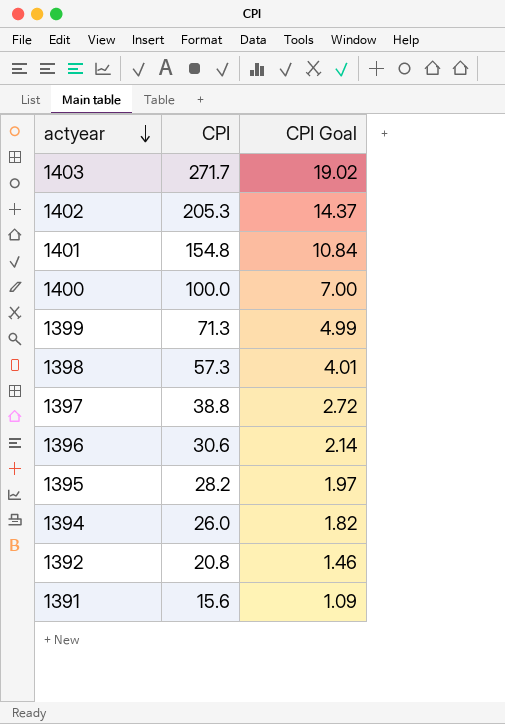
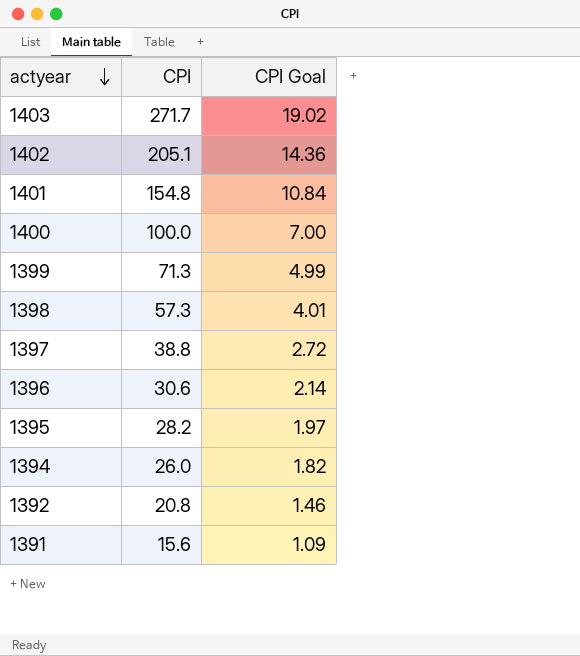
1402 | CPI: 205.3 -> 205.1
1402 | CPI Goal: 14.37 -> 14.36

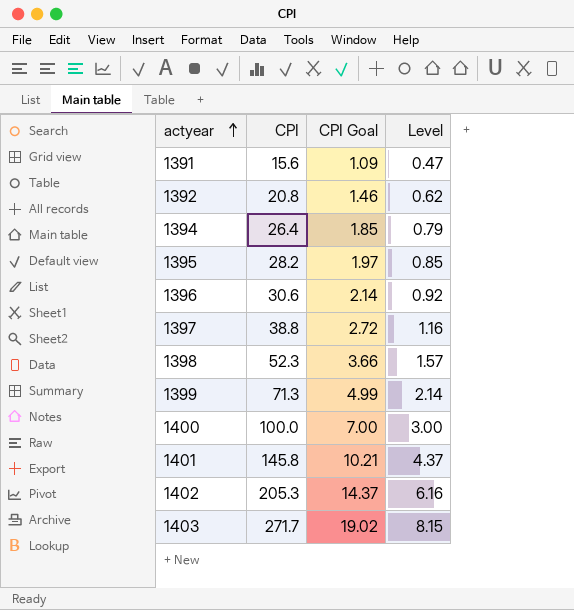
row order: actyear descending -> actyear ascending
column Level | formula: none -> [CPI] * 0.03
1394 | CPI: 26.0 -> 26.4
1394 | CPI Goal: 1.82 -> 1.85
1398 | CPI: 57.3 -> 52.3
1398 | CPI Goal: 4.01 -> 3.66
1401 | CPI: 154.8 -> 145.8
1401 | CPI Goal: 10.84 -> 10.21
1402 | CPI: 205.1 -> 205.3
1402 | CPI Goal: 14.36 -> 14.37

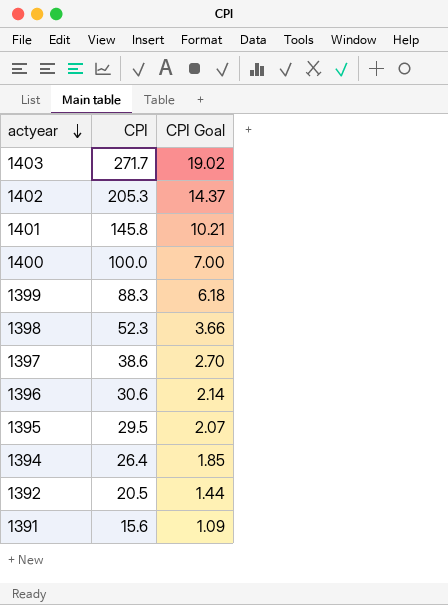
row order: actyear ascending -> actyear descending
column Level | formula: [CPI] * 0.03 -> none
1399 | CPI: 71.3 -> 88.3
1399 | CPI Goal: 4.99 -> 6.18
1397 | CPI: 38.8 -> 38.6
1397 | CPI Goal: 2.72 -> 2.70
1395 | CPI: 28.2 -> 29.5
1395 | CPI Goal: 1.97 -> 2.07
1392 | CPI: 20.8 -> 20.5
1392 | CPI Goal: 1.46 -> 1.44

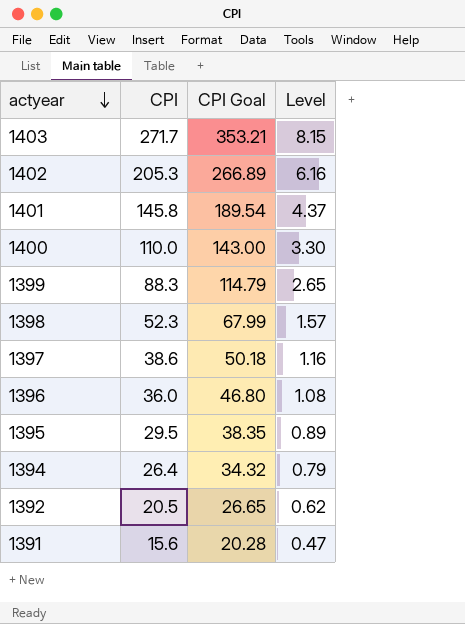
column CPI Goal | formula: [CPI] * 0.07 -> [CPI] * 1.3
column Level | formula: none -> [CPI] * 0.03
1400 | CPI: 100.0 -> 110.0
1396 | CPI: 30.6 -> 36.0

